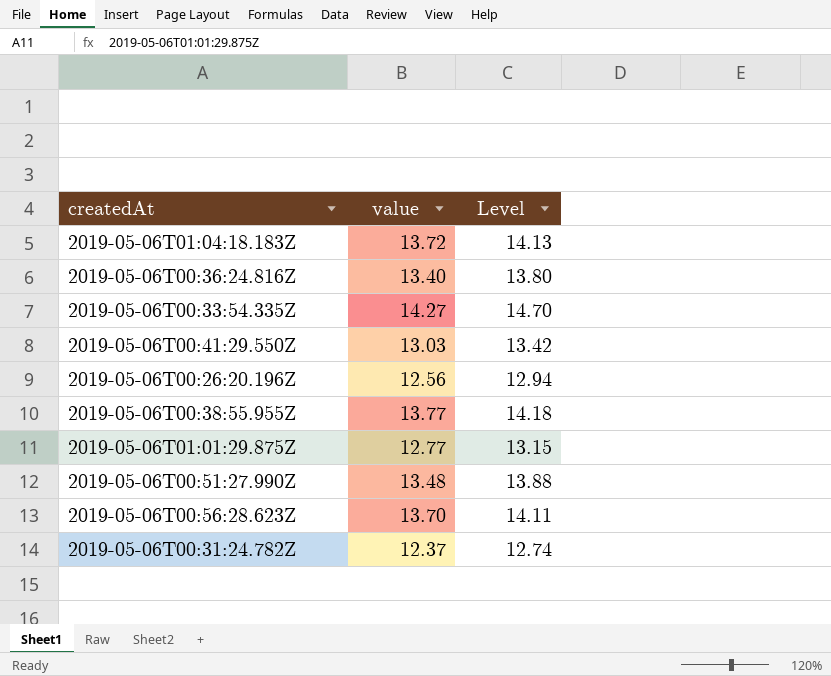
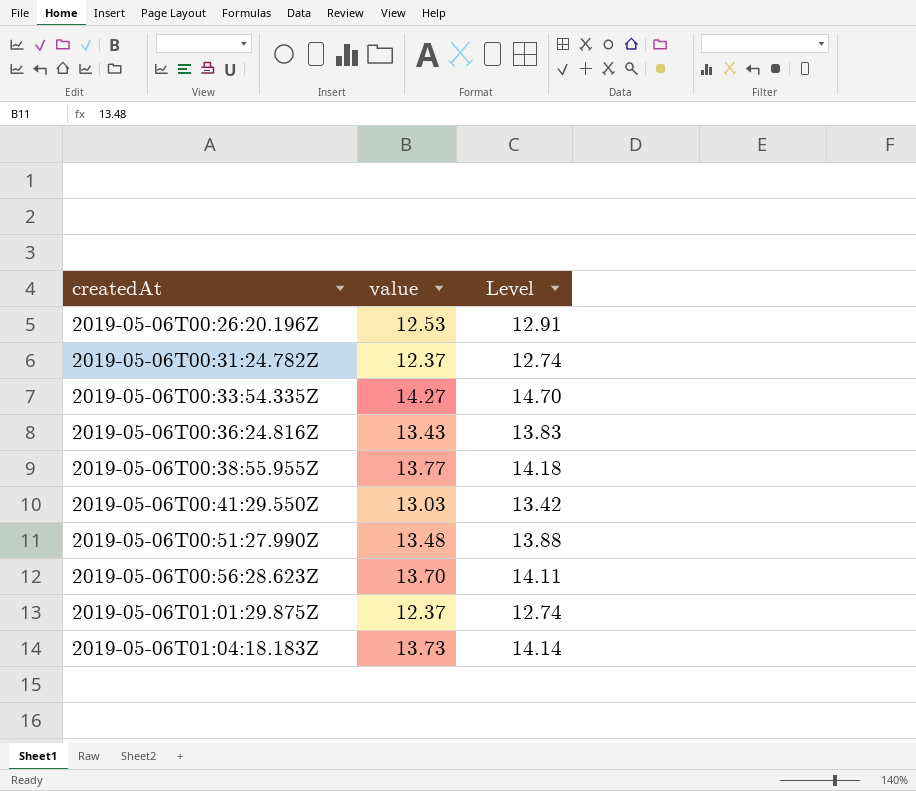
row order: none -> createdAt ascending
2019-05-06T00:26:20.196Z | value: 12.56 -> 12.53
2019-05-06T00:26:20.196Z | Level: 12.94 -> 12.91
2019-05-06T00:36:24.816Z | value: 13.40 -> 13.43
2019-05-06T00:36:24.816Z | Level: 13.80 -> 13.83
2019-05-06T01:01:29.875Z | value: 12.77 -> 12.37
2019-05-06T01:01:29.875Z | Level: 13.15 -> 12.74
2019-05-06T01:04:18.183Z | value: 13.72 -> 13.73
2019-05-06T01:04:18.183Z | Level: 14.13 -> 14.14

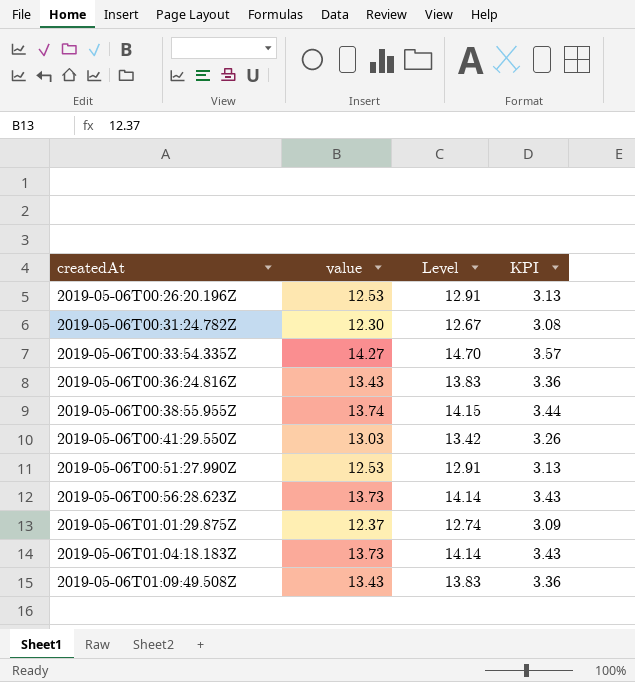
column KPI | formula: none -> [value] * 0.25
2019-05-06T00:31:24.782Z | value: 12.37 -> 12.30
2019-05-06T00:31:24.782Z | Level: 12.74 -> 12.67
2019-05-06T00:38:55.955Z | value: 13.77 -> 13.74
2019-05-06T00:38:55.955Z | Level: 14.18 -> 14.15
2019-05-06T00:51:27.990Z | value: 13.48 -> 12.53
2019-05-06T00:51:27.990Z | Level: 13.88 -> 12.91
2019-05-06T00:56:28.623Z | value: 13.70 -> 13.73
2019-05-06T00:56:28.623Z | Level: 14.11 -> 14.14
row 2019-05-06T01:09:49.508Z: none -> 13.43 | 13.83 | 3.36

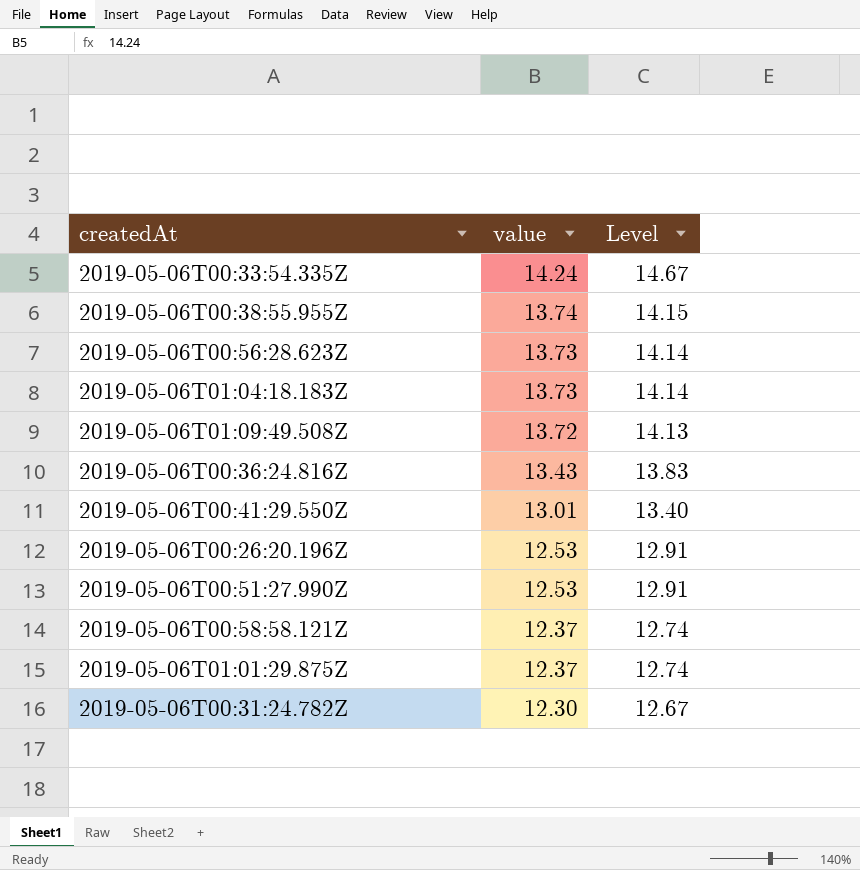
row order: createdAt ascending -> value descending
column KPI | formula: [value] * 0.25 -> none
2019-05-06T00:33:54.335Z | value: 14.27 -> 14.24
2019-05-06T00:33:54.335Z | Level: 14.70 -> 14.67
2019-05-06T01:09:49.508Z | value: 13.43 -> 13.72
2019-05-06T01:09:49.508Z | Level: 13.83 -> 14.13
2019-05-06T00:41:29.550Z | value: 13.03 -> 13.01
2019-05-06T00:41:29.550Z | Level: 13.42 -> 13.40
row 2019-05-06T00:58:58.121Z: none -> 12.37 | 12.74

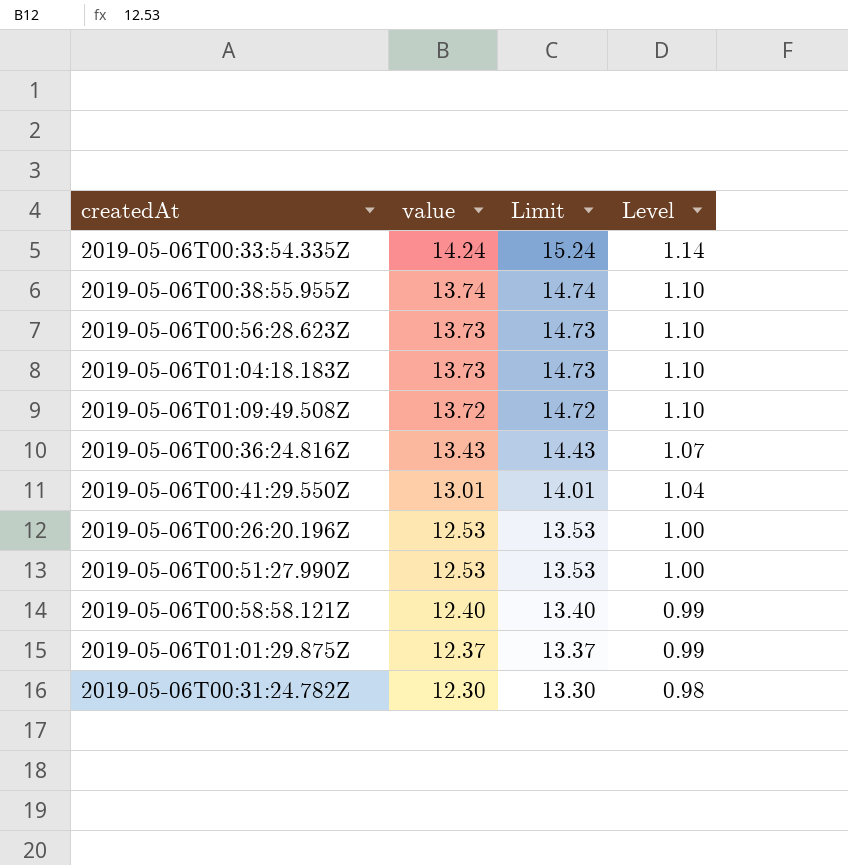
column Limit | formula: none -> [value] + 1
column Level | formula: [value] * 1.03 -> [value] * 0.08
2019-05-06T00:58:58.121Z | value: 12.37 -> 12.40

